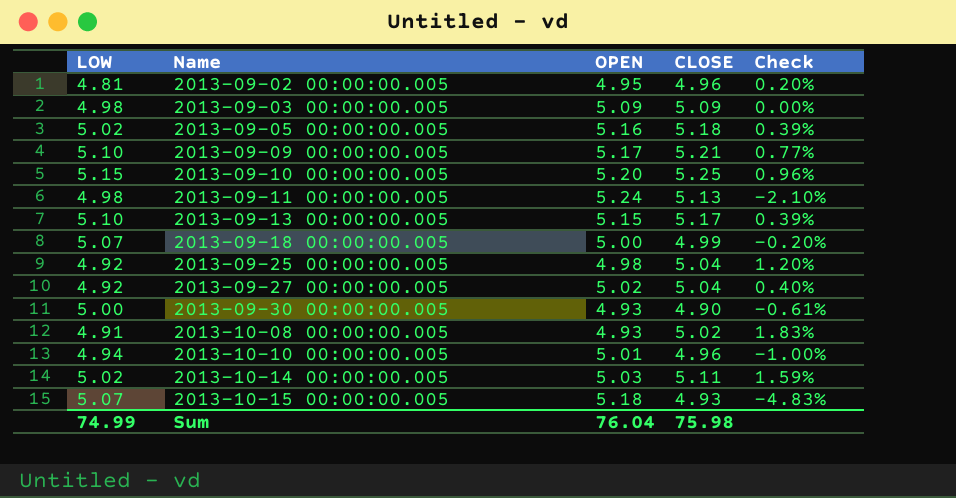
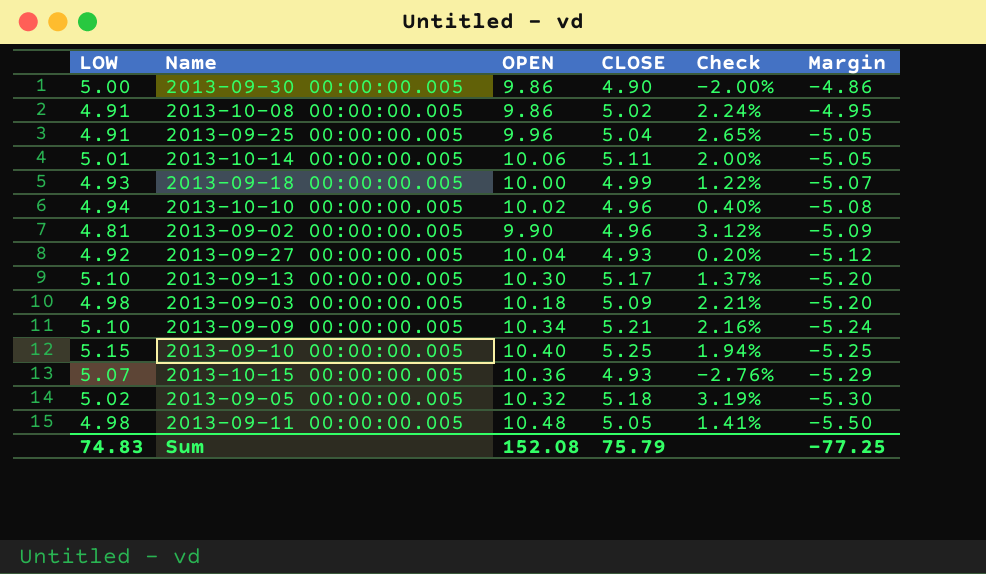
row order: Name ascending -> Margin descending
column Check | formula: ([CLOSE] - [OPEN]) / [OPEN] -> ([CLOSE] - [LOW]) / [LOW]
column Margin | formula: none -> [LOW] - [OPEN]
2013-09-30 00:00:00.005 | OPEN: 4.93 -> 9.86
2013-10-08 00:00:00.005 | OPEN: 4.93 -> 9.86
2013-09-25 00:00:00.005 | LOW: 4.92 -> 4.91
2013-09-25 00:00:00.005 | OPEN: 4.98 -> 9.96
2013-10-14 00:00:00.005 | LOW: 5.02 -> 5.01
2013-10-14 00:00:00.005 | OPEN: 5.03 -> 10.06
2013-09-18 00:00:00.005 | LOW: 5.07 -> 4.93
2013-09-18 00:00:00.005 | OPEN: 5.00 -> 10.00
2013-10-10 00:00:00.005 | OPEN: 5.01 -> 10.02
2013-09-02 00:00:00.005 | OPEN: 4.95 -> 9.90
2013-09-27 00:00:00.005 | OPEN: 5.02 -> 10.04
2013-09-27 00:00:00.005 | CLOSE: 5.04 -> 4.93
2013-09-13 00:00:00.005 | OPEN: 5.15 -> 10.30
2013-09-03 00:00:00.005 | OPEN: 5.09 -> 10.18
2013-09-09 00:00:00.005 | OPEN: 5.17 -> 10.34
2013-09-10 00:00:00.005 | OPEN: 5.20 -> 10.40
2013-10-15 00:00:00.005 | OPEN: 5.18 -> 10.36
2013-09-05 00:00:00.005 | OPEN: 5.16 -> 10.32
2013-09-11 00:00:00.005 | OPEN: 5.24 -> 10.48
2013-09-11 00:00:00.005 | CLOSE: 5.13 -> 5.05
Sum | LOW: 74.99 -> 74.83
Sum | OPEN: 76.04 -> 152.08
Sum | CLOSE: 75.98 -> 75.79

